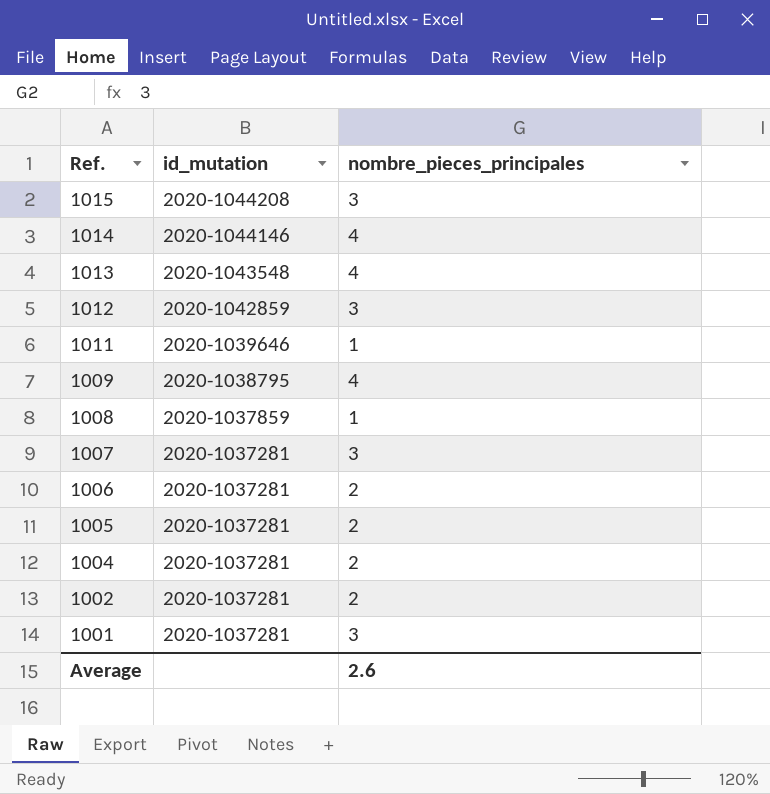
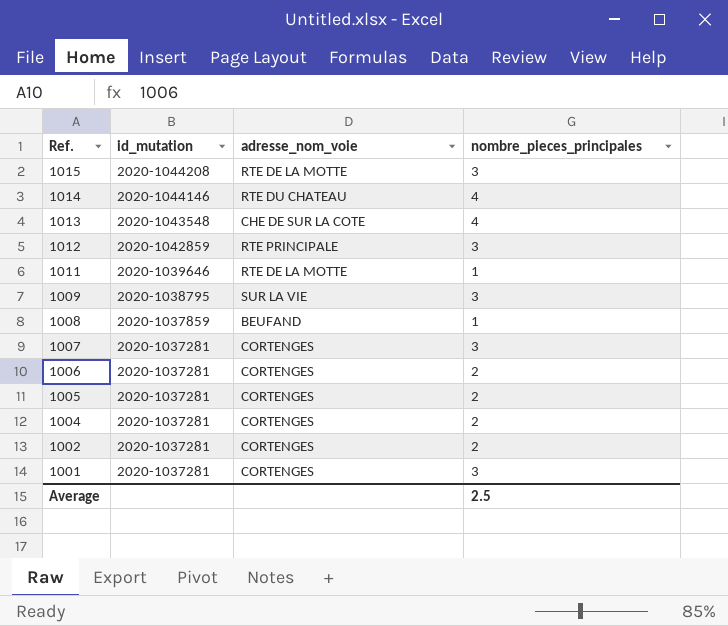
column adresse_nom_voie | position: none -> 3
1009 | nombre_pieces_principales: 4 -> 3
Average | nombre_pieces_principales: 2.6 -> 2.5

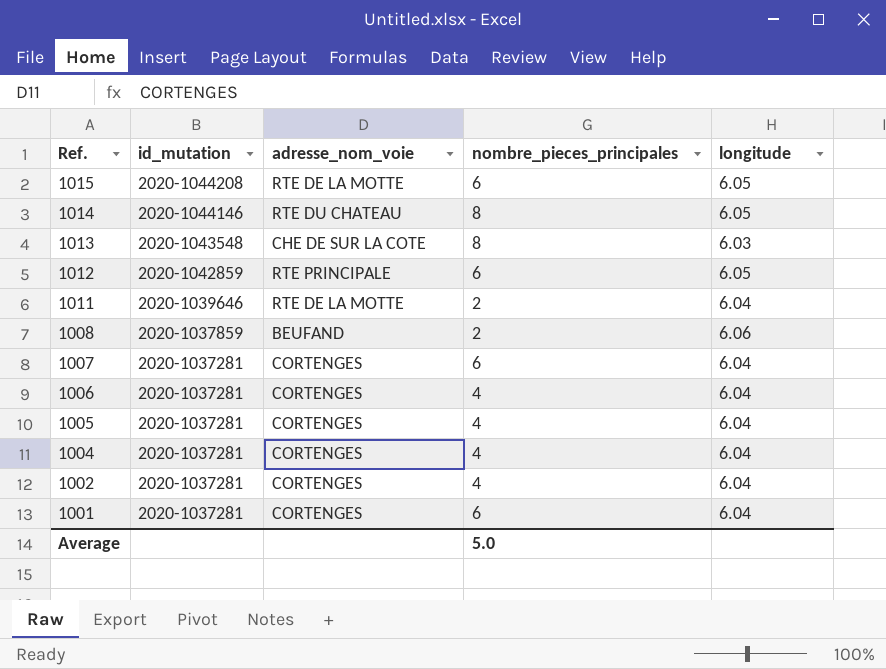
column longitude | position: none -> 5
row 1009: 2020-1038795 | SUR LA VIE | 3 -> none
1015 | nombre_pieces_principales: 3 -> 6
1014 | nombre_pieces_principales: 4 -> 8
1013 | nombre_pieces_principales: 4 -> 8
1012 | nombre_pieces_principales: 3 -> 6
1011 | nombre_pieces_principales: 1 -> 2
1008 | nombre_pieces_principales: 1 -> 2
1007 | nombre_pieces_principales: 3 -> 6
1006 | nombre_pieces_principales: 2 -> 4
1005 | nombre_pieces_principales: 2 -> 4
1004 | nombre_pieces_principales: 2 -> 4
1002 | nombre_pieces_principales: 2 -> 4
1001 | nombre_pieces_principales: 3 -> 6
Average | nombre_pieces_principales: 2.5 -> 5.0

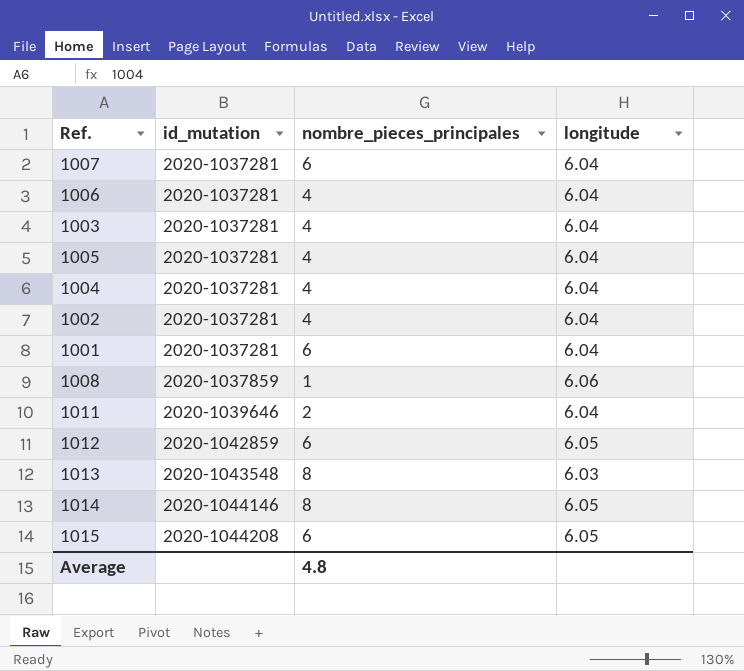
row order: Ref. descending -> id_mutation ascending
column adresse_nom_voie | position: 3 -> none
row 1003: none -> 2020-1037281 | 4 | 6.04
1008 | nombre_pieces_principales: 2 -> 1
Average | nombre_pieces_principales: 5.0 -> 4.8

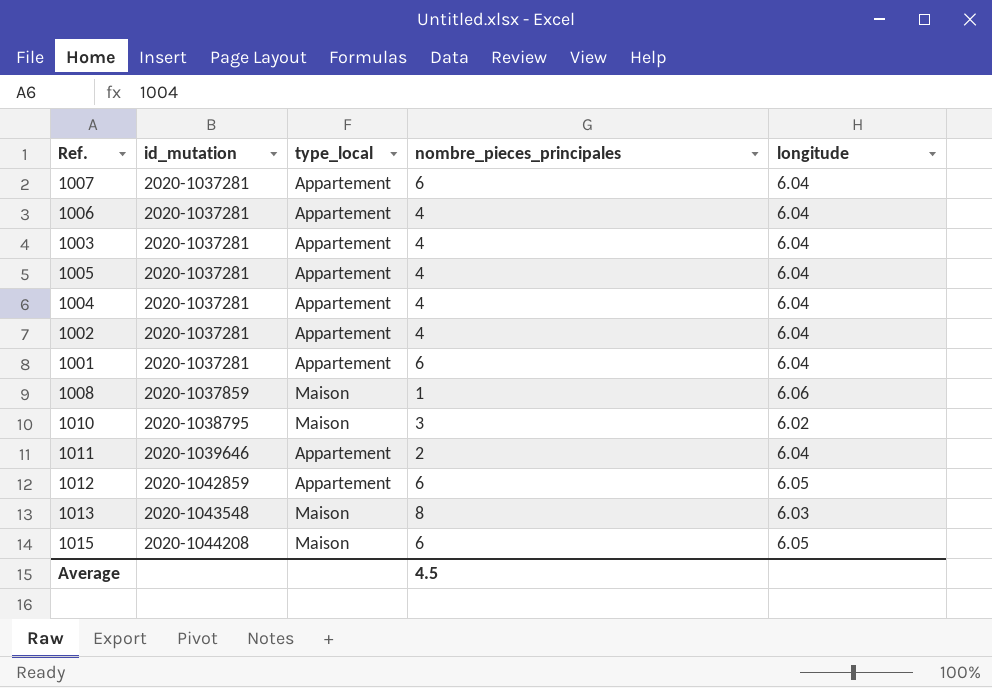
column type_local | position: none -> 3
row 1014: 2020-1044146 | 8 | 6.05 -> none
row 1010: none -> 2020-1038795 | Maison | 3 | 6.02
Average | nombre_pieces_principales: 4.8 -> 4.5

